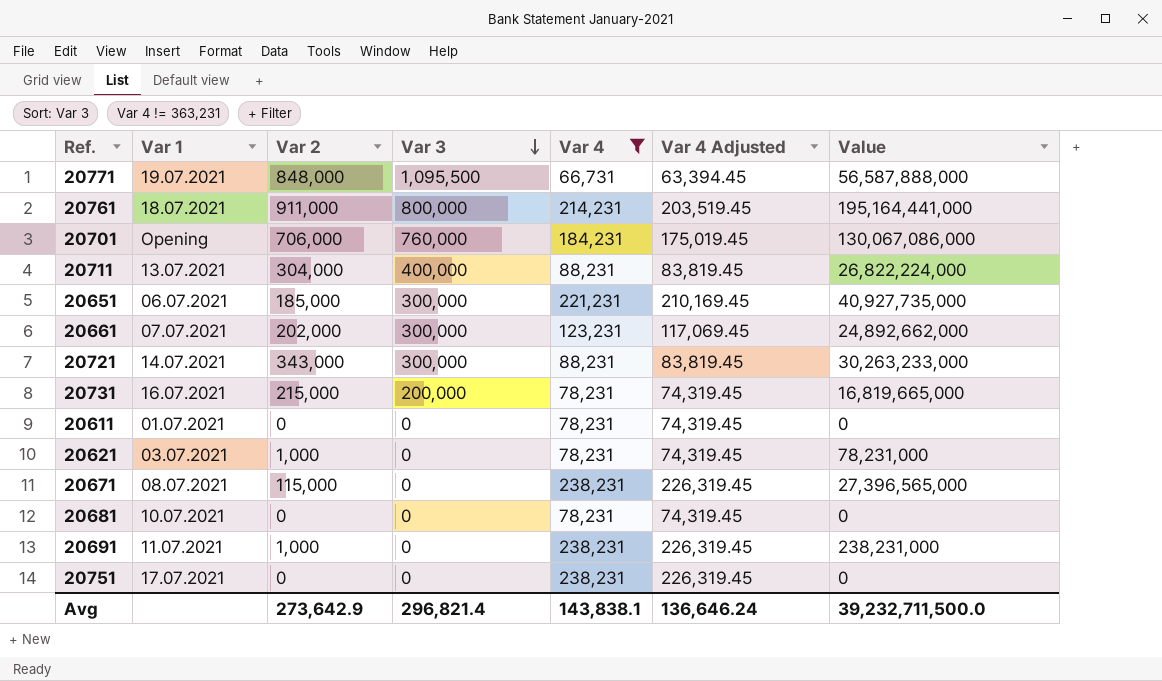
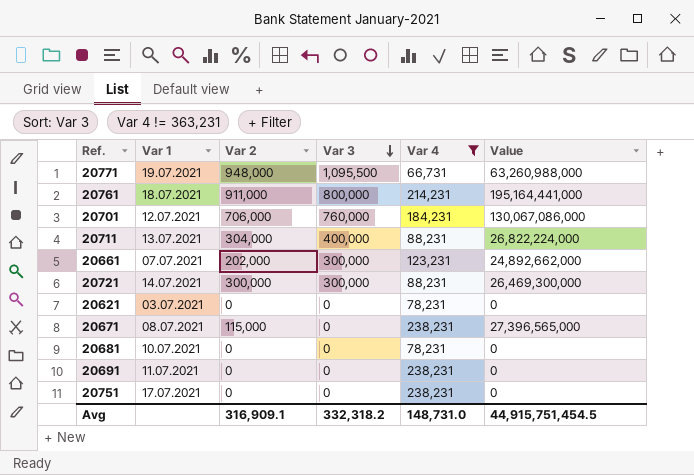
column Var 4 Adjusted | formula: [Var 4] * 0.95 -> none
row 20651: 06.07.2021 | 185,000 | 300,000 | 221,231 | 210,169.45 | 40,927,735,000 -> none
row 20731: 16.07.2021 | 215,000 | 200,000 | 78,231 | 74,319.45 | 16,819,665,000 -> none
row 20611: 01.07.2021 | 0 | 0 | 78,231 | 74,319.45 | 0 -> none
20771 | Var 2: 848,000 -> 948,000
20771 | Value: 56,587,888,000 -> 63,260,988,000
20701 | Var 1: Opening -> 12.07.2021
20721 | Var 2: 343,000 -> 300,000
20721 | Value: 30,263,233,000 -> 26,469,300,000
20621 | Var 2: 1,000 -> 0
20621 | Value: 78,231,000 -> 0
20691 | Var 2: 1,000 -> 0
20691 | Value: 238,231,000 -> 0
Avg | Var 2: 273,642.9 -> 316,909.1
Avg | Var 3: 296,821.4 -> 332,318.2
Avg | Var 4: 143,838.1 -> 148,731.0
Avg | Value: 39,232,711,500.0 -> 44,915,751,454.5

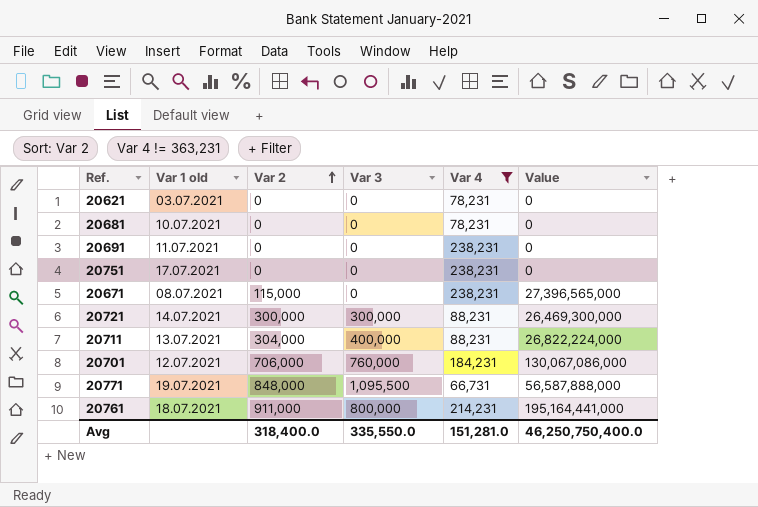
row order: Var 3 descending -> Var 2 ascending
column name: Var 1 -> Var 1 old
row 20661: 07.07.2021 | 202,000 | 300,000 | 123,231 | 24,892,662,000 -> none
20771 | Var 2: 948,000 -> 848,000
20771 | Value: 63,260,988,000 -> 56,587,888,000
Avg | Var 2: 316,909.1 -> 318,400.0
Avg | Var 3: 332,318.2 -> 335,550.0
Avg | Var 4: 148,731.0 -> 151,281.0
Avg | Value: 44,915,751,454.5 -> 46,250,750,400.0

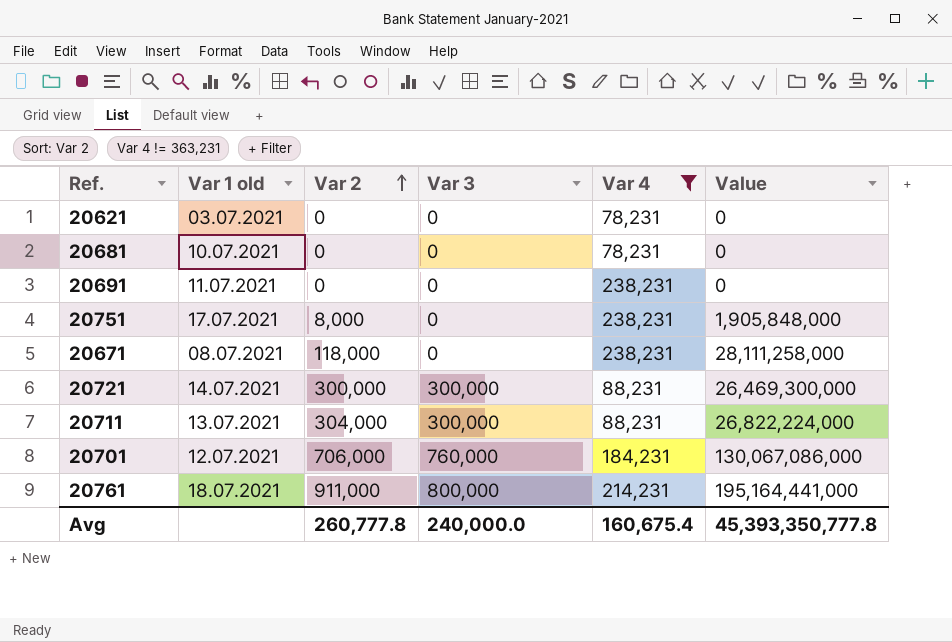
row 20771: 19.07.2021 | 848,000 | 1,095,500 | 66,731 | 56,587,888,000 -> none
20751 | Var 2: 0 -> 8,000
20751 | Value: 0 -> 1,905,848,000
20671 | Var 2: 115,000 -> 118,000
20671 | Value: 27,396,565,000 -> 28,111,258,000
20711 | Var 3: 400,000 -> 300,000
Avg | Var 2: 318,400.0 -> 260,777.8
Avg | Var 3: 335,550.0 -> 240,000.0
Avg | Var 4: 151,281.0 -> 160,675.4
Avg | Value: 46,250,750,400.0 -> 45,393,350,777.8

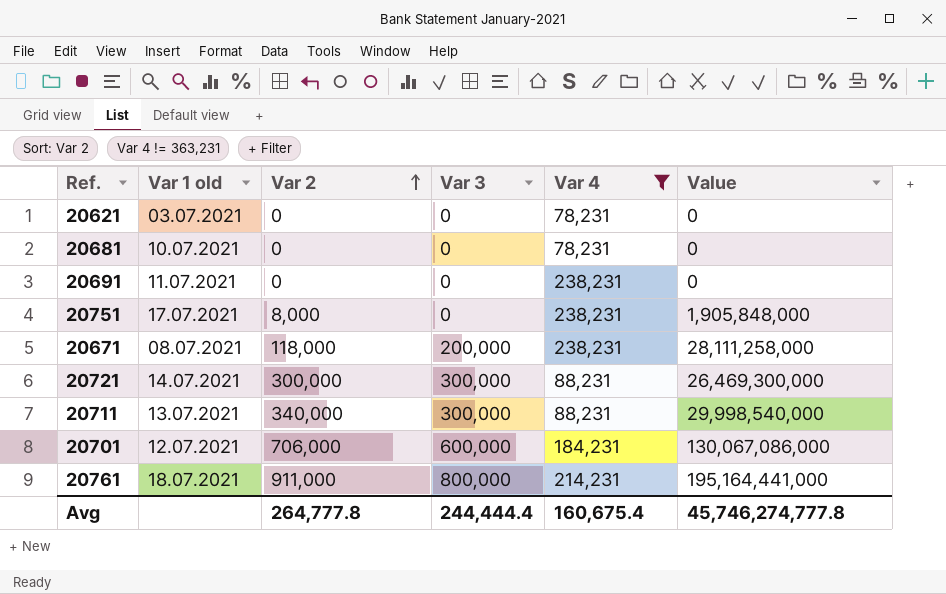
20671 | Var 3: 0 -> 200,000
20711 | Var 2: 304,000 -> 340,000
20711 | Value: 26,822,224,000 -> 29,998,540,000
20701 | Var 3: 760,000 -> 600,000
Avg | Var 2: 260,777.8 -> 264,777.8
Avg | Var 3: 240,000.0 -> 244,444.4
Avg | Value: 45,393,350,777.8 -> 45,746,274,777.8

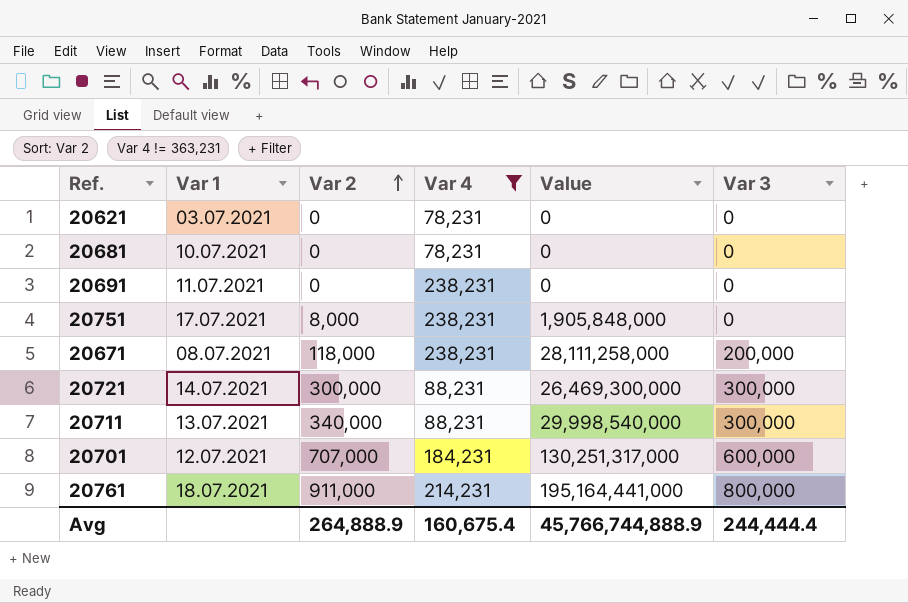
column name: Var 1 old -> Var 1
column Var 3 | position: 4 -> 6
20701 | Var 2: 706,000 -> 707,000
20701 | Value: 130,067,086,000 -> 130,251,317,000
Avg | Var 2: 264,777.8 -> 264,888.9
Avg | Value: 45,746,274,777.8 -> 45,766,744,888.9

